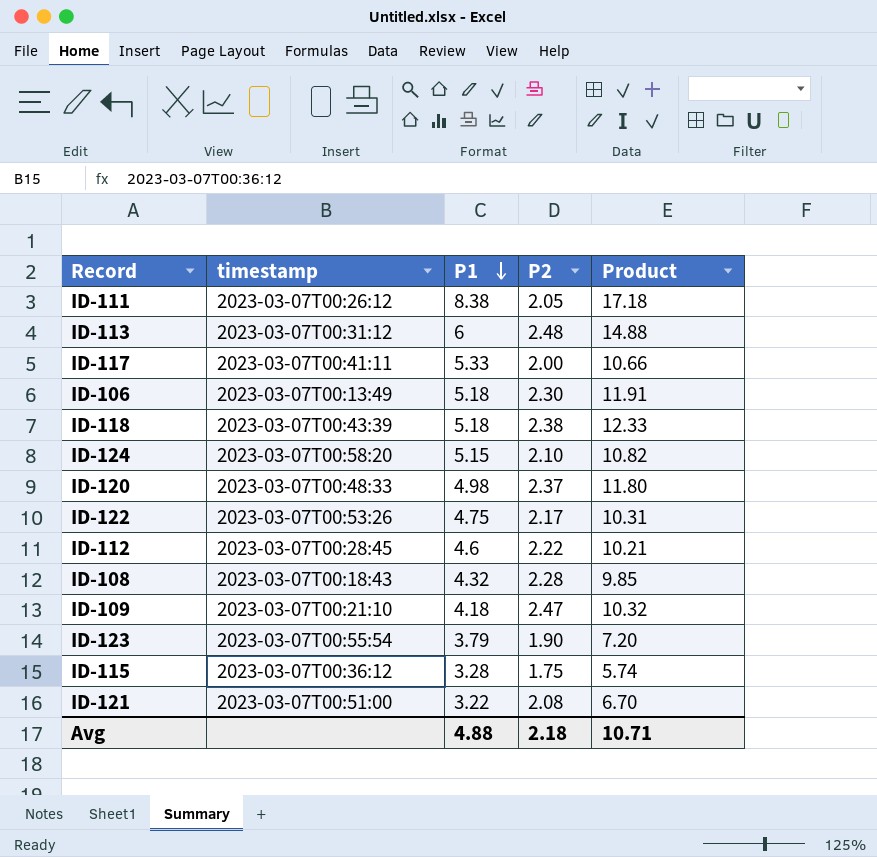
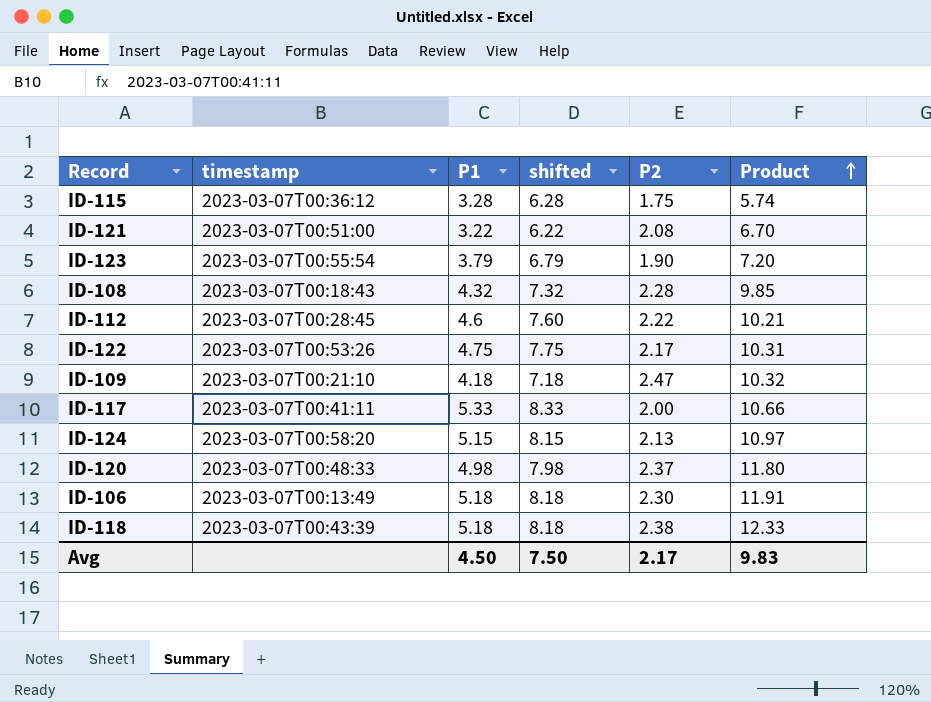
row order: P1 descending -> Product ascending
column shifted | formula: none -> [P1] + 3
row ID-111: 2023-03-07T00:26:12 | 8.38 | 2.05 | 17.18 -> none
row ID-113: 2023-03-07T00:31:12 | 6 | 2.48 | 14.88 -> none
ID-124 | P2: 2.10 -> 2.13
ID-124 | Product: 10.82 -> 10.97
Avg | P1: 4.88 -> 4.50
Avg | P2: 2.18 -> 2.17
Avg | Product: 10.71 -> 9.83

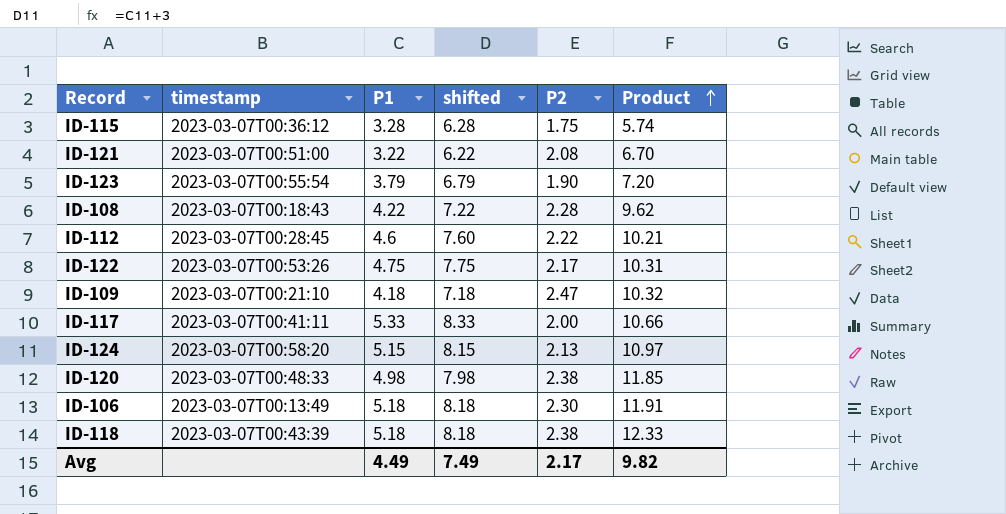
ID-108 | P1: 4.32 -> 4.22
ID-108 | shifted: 7.32 -> 7.22
ID-108 | Product: 9.85 -> 9.62
ID-120 | P2: 2.37 -> 2.38
ID-120 | Product: 11.80 -> 11.85
Avg | P1: 4.50 -> 4.49
Avg | shifted: 7.50 -> 7.49
Avg | Product: 9.83 -> 9.82

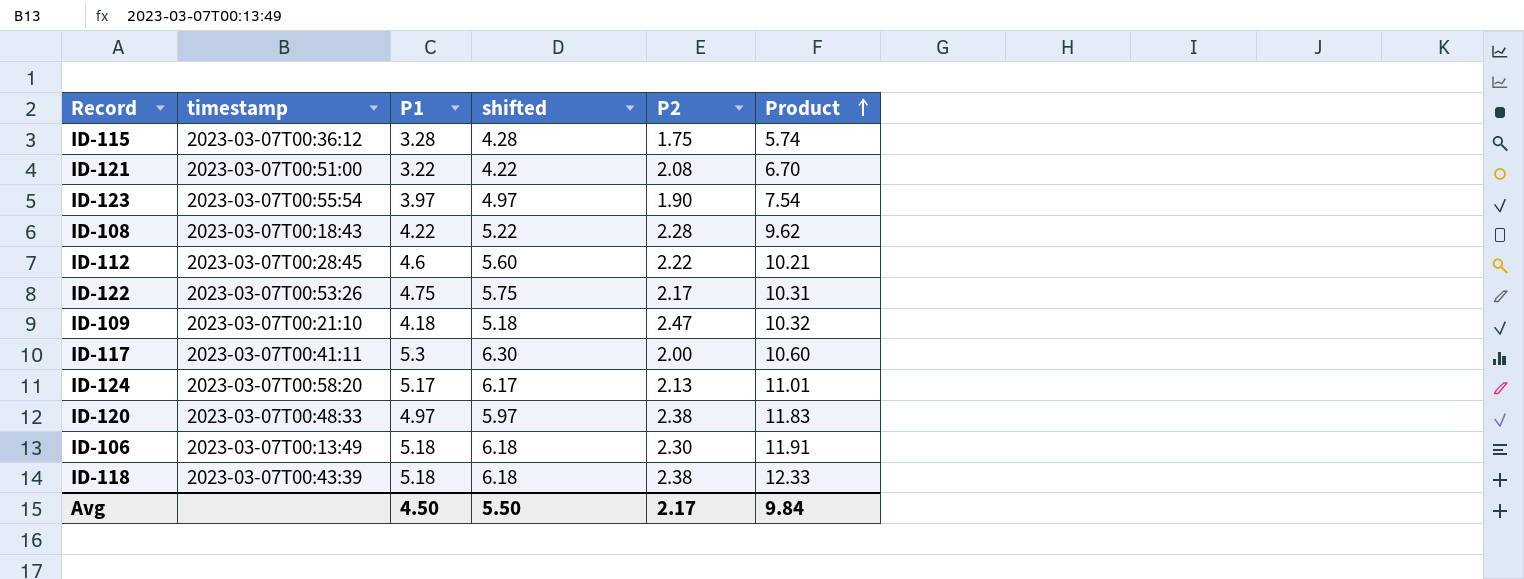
column shifted | formula: [P1] + 3 -> [P1] + 1
ID-123 | P1: 3.79 -> 3.97
ID-123 | Product: 7.20 -> 7.54
ID-117 | P1: 5.33 -> 5.3
ID-117 | Product: 10.66 -> 10.60
ID-124 | P1: 5.15 -> 5.17
ID-124 | Product: 10.97 -> 11.01
ID-120 | P1: 4.98 -> 4.97
ID-120 | Product: 11.85 -> 11.83
Avg | P1: 4.49 -> 4.50
Avg | shifted: 7.49 -> 5.50
Avg | Product: 9.82 -> 9.84

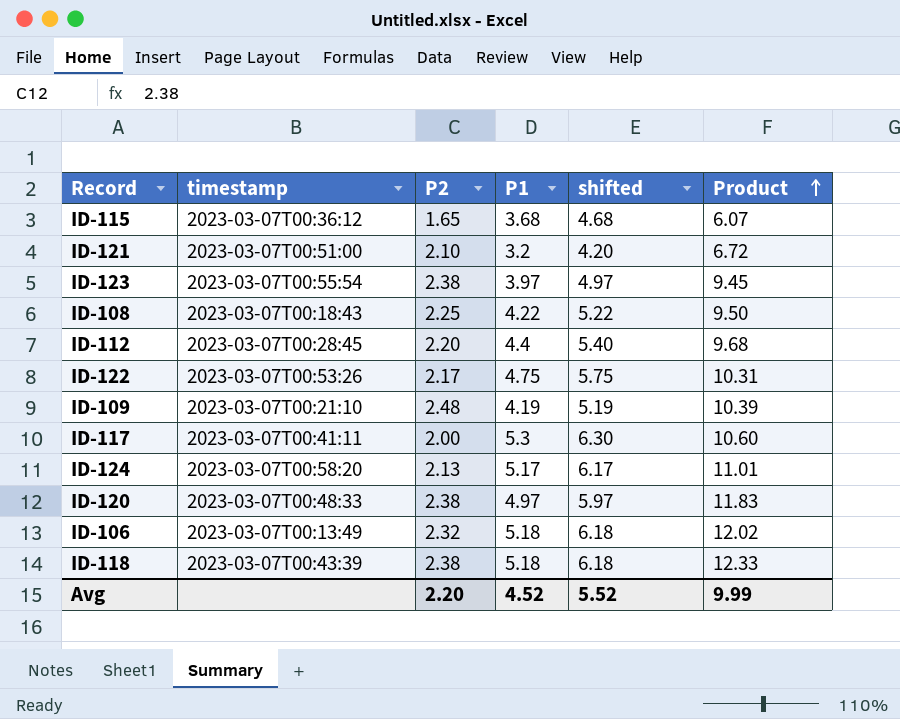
column P2 | position: 5 -> 3
ID-115 | P2: 1.75 -> 1.65
ID-115 | P1: 3.28 -> 3.68
ID-115 | shifted: 4.28 -> 4.68
ID-115 | Product: 5.74 -> 6.07
ID-121 | P2: 2.08 -> 2.10
ID-121 | P1: 3.22 -> 3.2
ID-121 | shifted: 4.22 -> 4.20
ID-121 | Product: 6.70 -> 6.72
ID-123 | P2: 1.90 -> 2.38
ID-123 | Product: 7.54 -> 9.45
ID-108 | P2: 2.28 -> 2.25
ID-108 | Product: 9.62 -> 9.50
ID-112 | P2: 2.22 -> 2.20
ID-112 | P1: 4.6 -> 4.4
ID-112 | shifted: 5.60 -> 5.40
ID-112 | Product: 10.21 -> 9.68
ID-109 | P2: 2.47 -> 2.48
ID-109 | P1: 4.18 -> 4.19
ID-109 | shifted: 5.18 -> 5.19
ID-109 | Product: 10.32 -> 10.39
ID-106 | P2: 2.30 -> 2.32
ID-106 | Product: 11.91 -> 12.02
Avg | P2: 2.17 -> 2.20
Avg | P1: 4.50 -> 4.52
Avg | shifted: 5.50 -> 5.52
Avg | Product: 9.84 -> 9.99

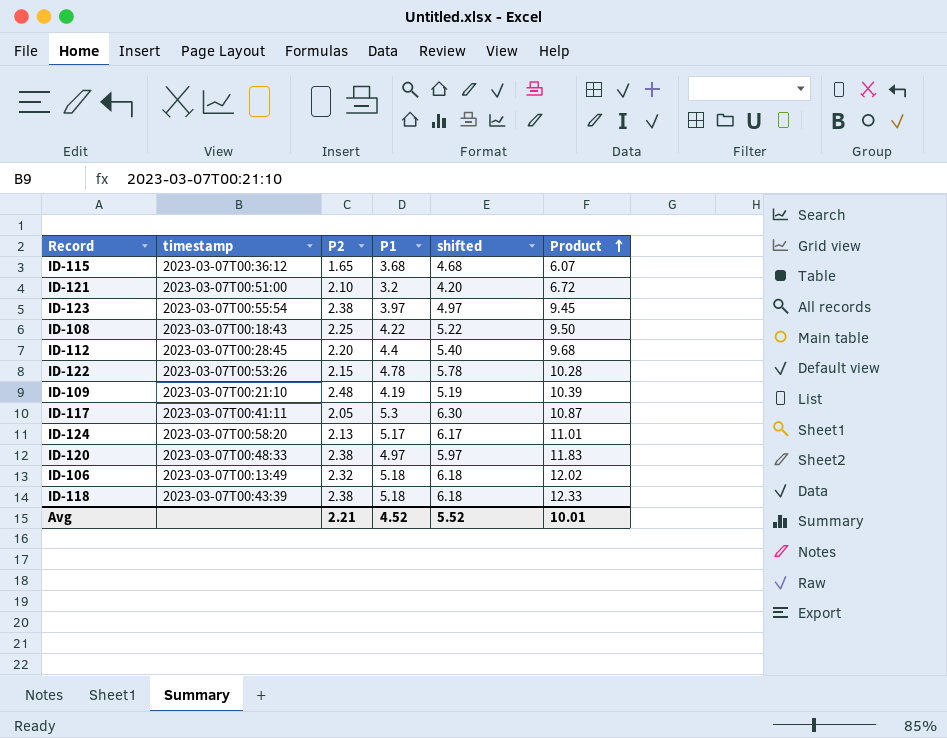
ID-122 | P2: 2.17 -> 2.15
ID-122 | P1: 4.75 -> 4.78
ID-122 | shifted: 5.75 -> 5.78
ID-122 | Product: 10.31 -> 10.28
ID-117 | P2: 2.00 -> 2.05
ID-117 | Product: 10.60 -> 10.87
Avg | P2: 2.20 -> 2.21
Avg | Product: 9.99 -> 10.01

